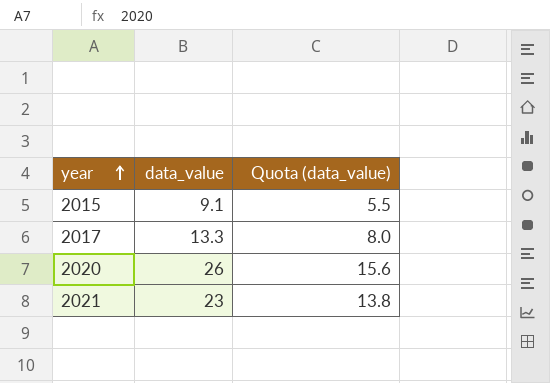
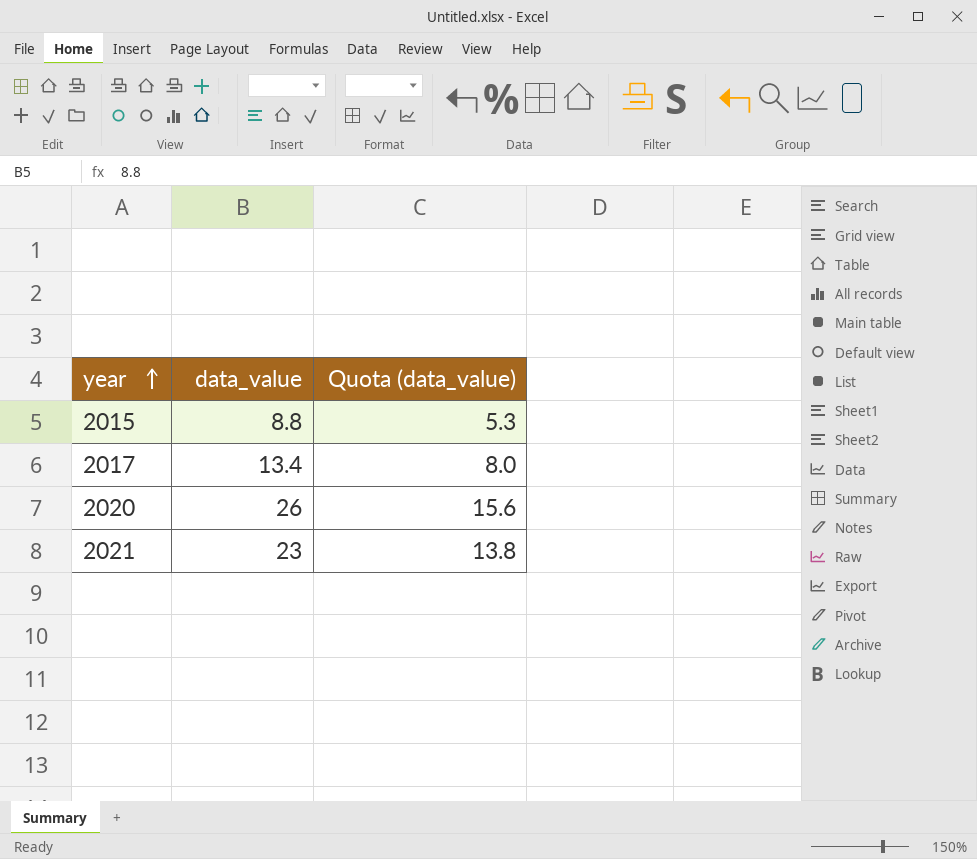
2015 | data_value: 9.1 -> 8.8
2015 | Quota (data_value): 5.5 -> 5.3
2017 | data_value: 13.3 -> 13.4

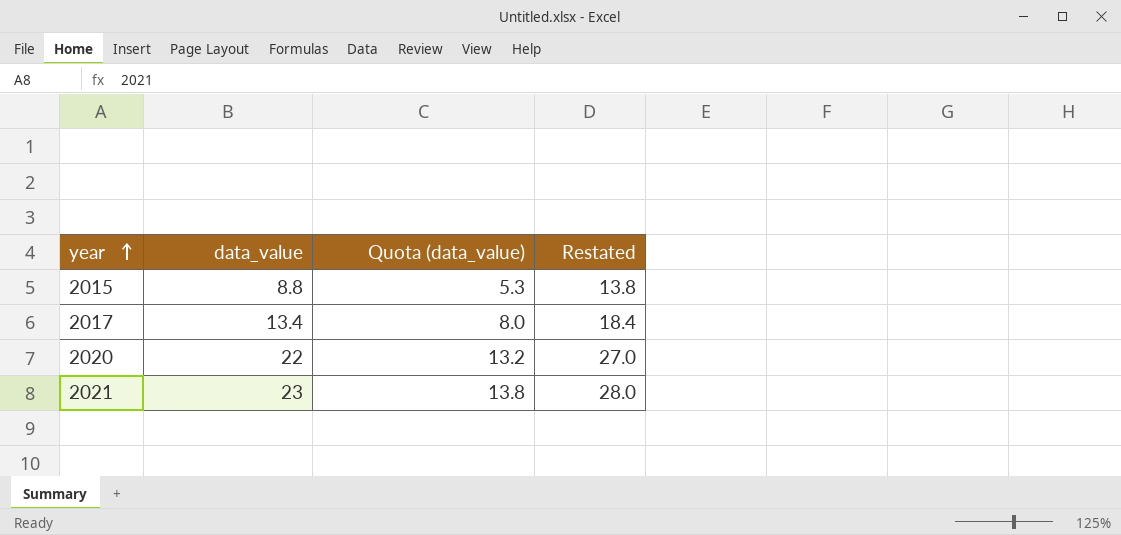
column Restated | formula: none -> [data_value] + 5
2020 | data_value: 26 -> 22
2020 | Quota (data_value): 15.6 -> 13.2

